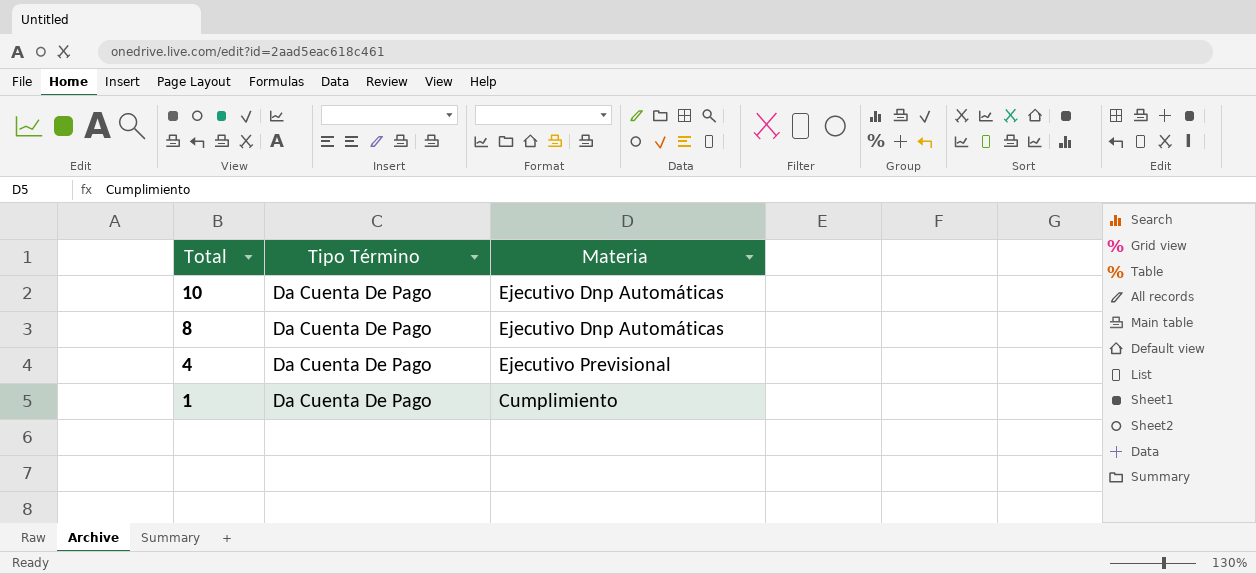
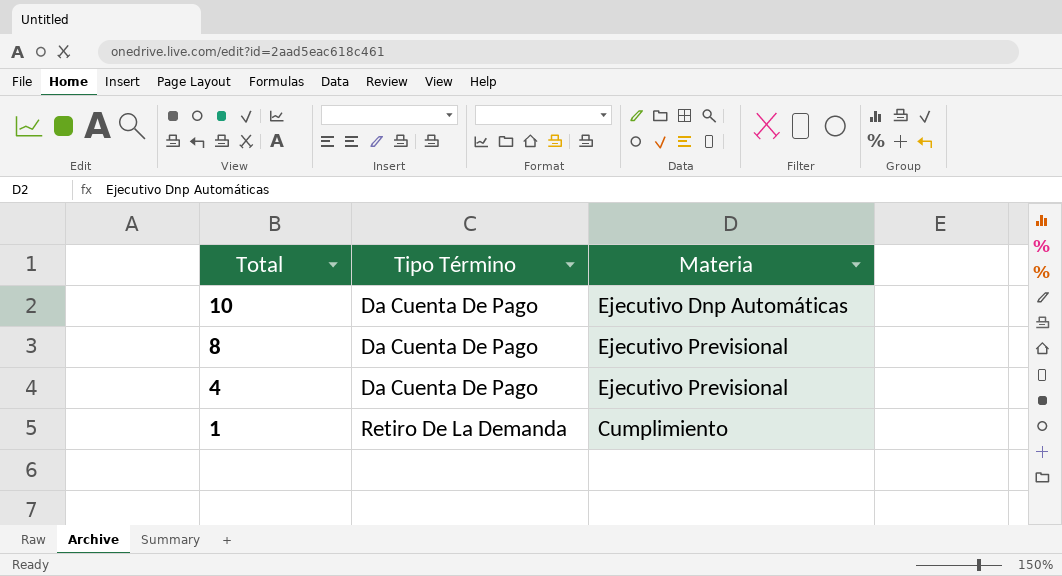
8 | Materia: Ejecutivo Dnp Automáticas -> Ejecutivo Previsional
1 | Tipo Término: Da Cuenta De Pago -> Retiro De La Demanda

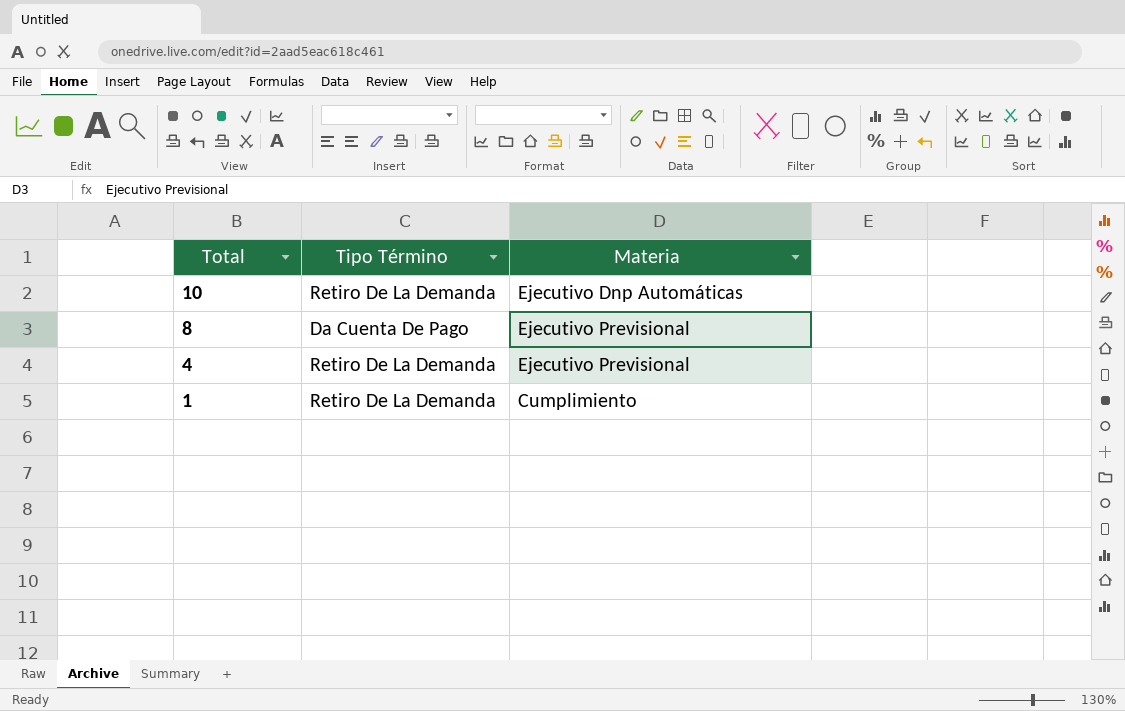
10 | Tipo Término: Da Cuenta De Pago -> Retiro De La Demanda
4 | Tipo Término: Da Cuenta De Pago -> Retiro De La Demanda

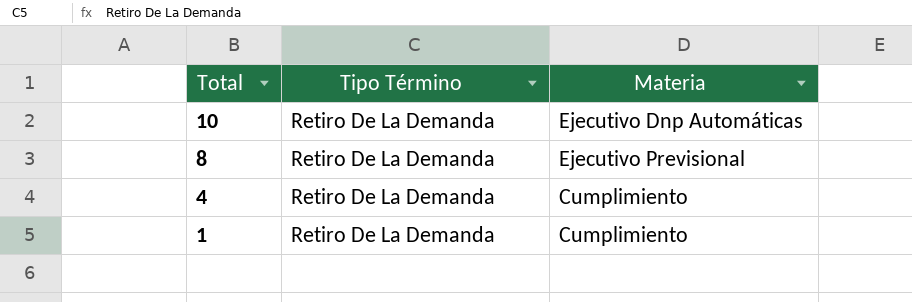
8 | Tipo Término: Da Cuenta De Pago -> Retiro De La Demanda
4 | Materia: Ejecutivo Previsional -> Cumplimiento

